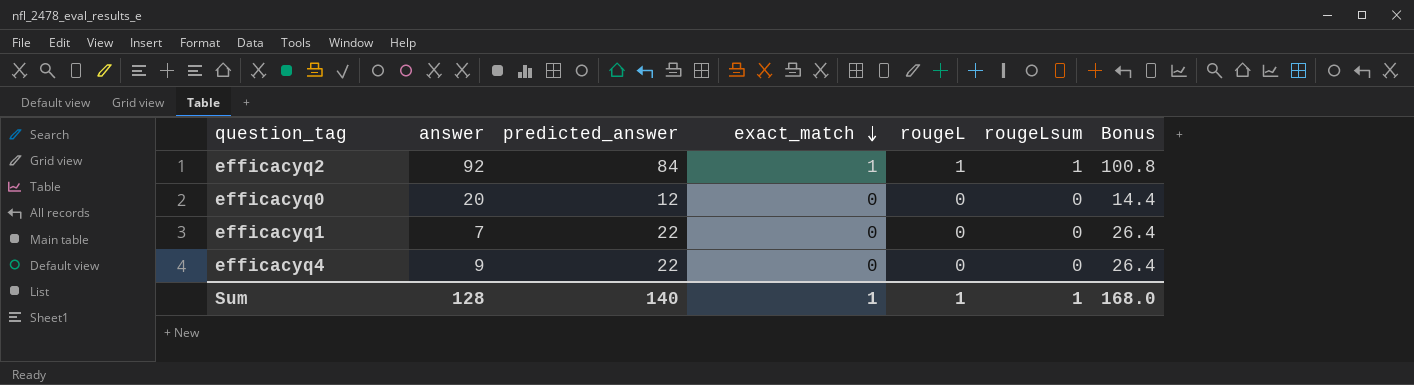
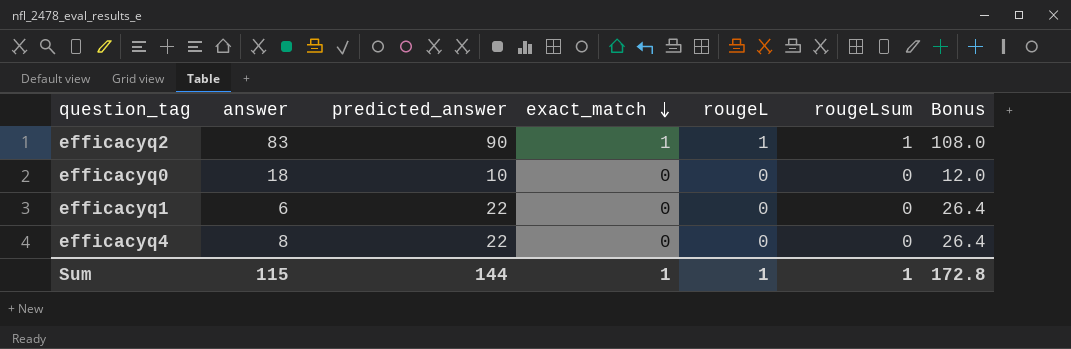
efficacyq2 | answer: 92 -> 83
efficacyq2 | predicted_answer: 84 -> 90
efficacyq2 | Bonus: 100.8 -> 108.0
efficacyq0 | answer: 20 -> 18
efficacyq0 | predicted_answer: 12 -> 10
efficacyq0 | Bonus: 14.4 -> 12.0
efficacyq1 | answer: 7 -> 6
efficacyq4 | answer: 9 -> 8
Sum | answer: 128 -> 115
Sum | predicted_answer: 140 -> 144
Sum | Bonus: 168.0 -> 172.8

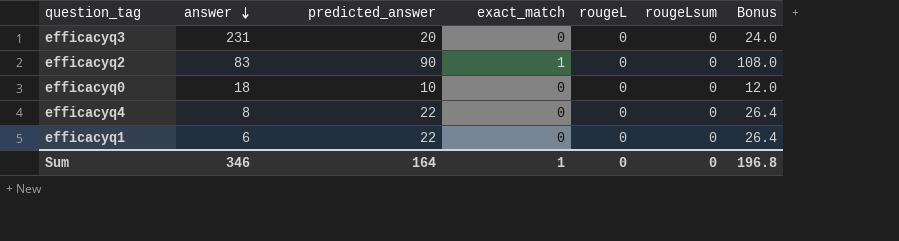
row order: exact_match descending -> answer descending
row efficacyq3: none -> 231 | 20 | 0 | 0 | 0 | 24.0
efficacyq2 | rougeL: 1 -> 0
efficacyq2 | rougeLsum: 1 -> 0
Sum | answer: 115 -> 346
Sum | predicted_answer: 144 -> 164
Sum | rougeL: 1 -> 0
Sum | rougeLsum: 1 -> 0
Sum | Bonus: 172.8 -> 196.8

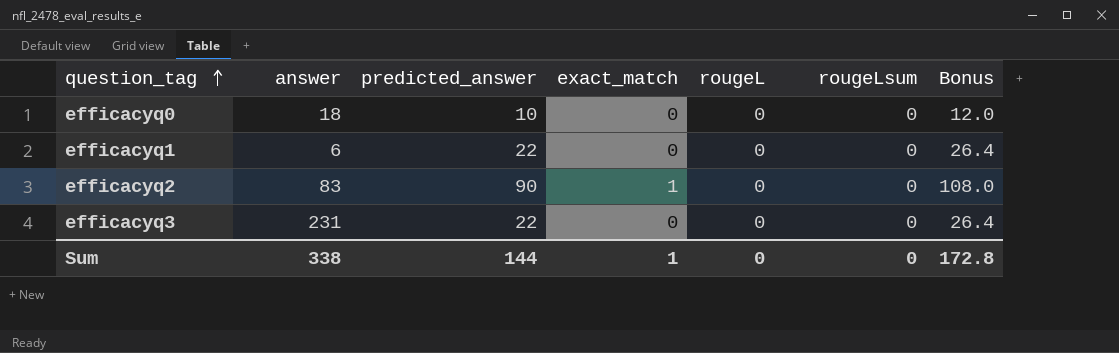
row order: answer descending -> question_tag ascending
row efficacyq4: 8 | 22 | 0 | 0 | 0 | 26.4 -> none
efficacyq3 | predicted_answer: 20 -> 22
efficacyq3 | Bonus: 24.0 -> 26.4
Sum | answer: 346 -> 338
Sum | predicted_answer: 164 -> 144
Sum | Bonus: 196.8 -> 172.8

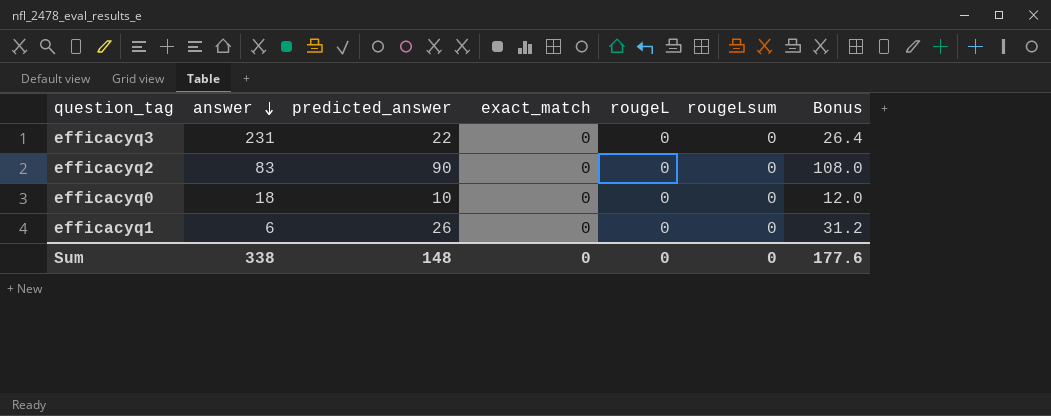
row order: question_tag ascending -> answer descending
efficacyq2 | exact_match: 1 -> 0
efficacyq1 | predicted_answer: 22 -> 26
efficacyq1 | Bonus: 26.4 -> 31.2
Sum | predicted_answer: 144 -> 148
Sum | exact_match: 1 -> 0
Sum | Bonus: 172.8 -> 177.6

